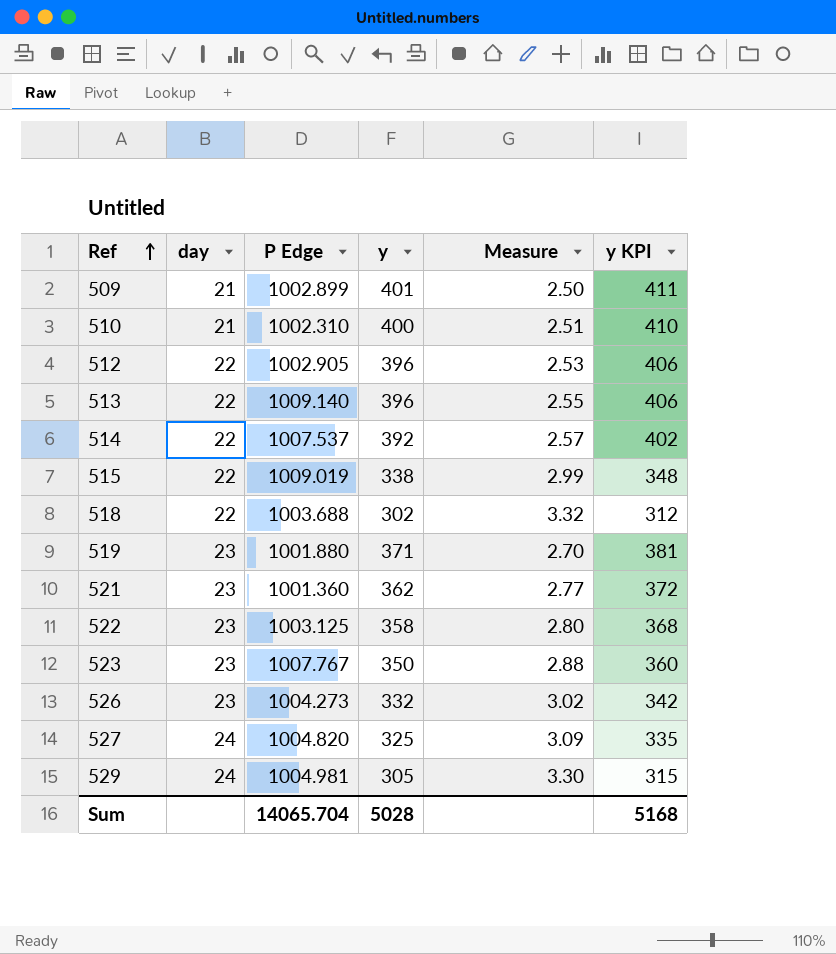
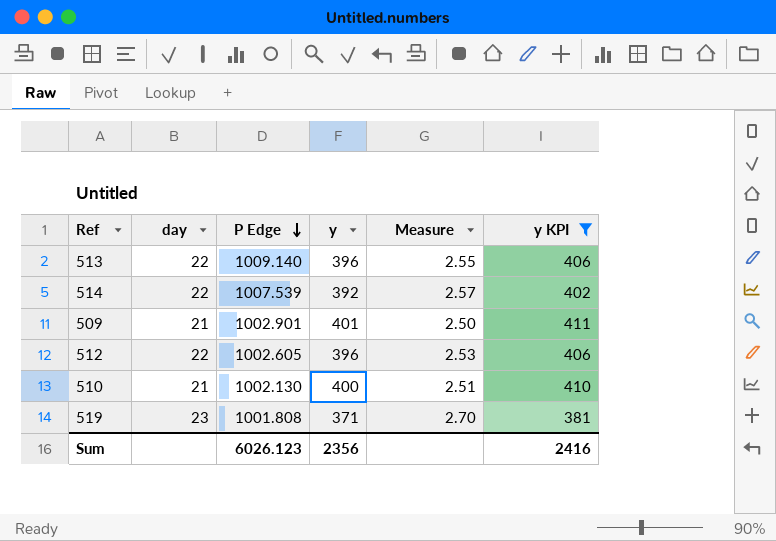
filter: none -> y KPI >= 381
row order: Ref ascending -> P Edge descending
514 | P Edge: 1007.537 -> 1007.539
509 | P Edge: 1002.899 -> 1002.901
512 | P Edge: 1002.905 -> 1002.605
510 | P Edge: 1002.310 -> 1002.130
519 | P Edge: 1001.880 -> 1001.808
Sum | P Edge: 14065.704 -> 6026.123
Sum | y: 5028 -> 2356
Sum | y KPI: 5168 -> 2416

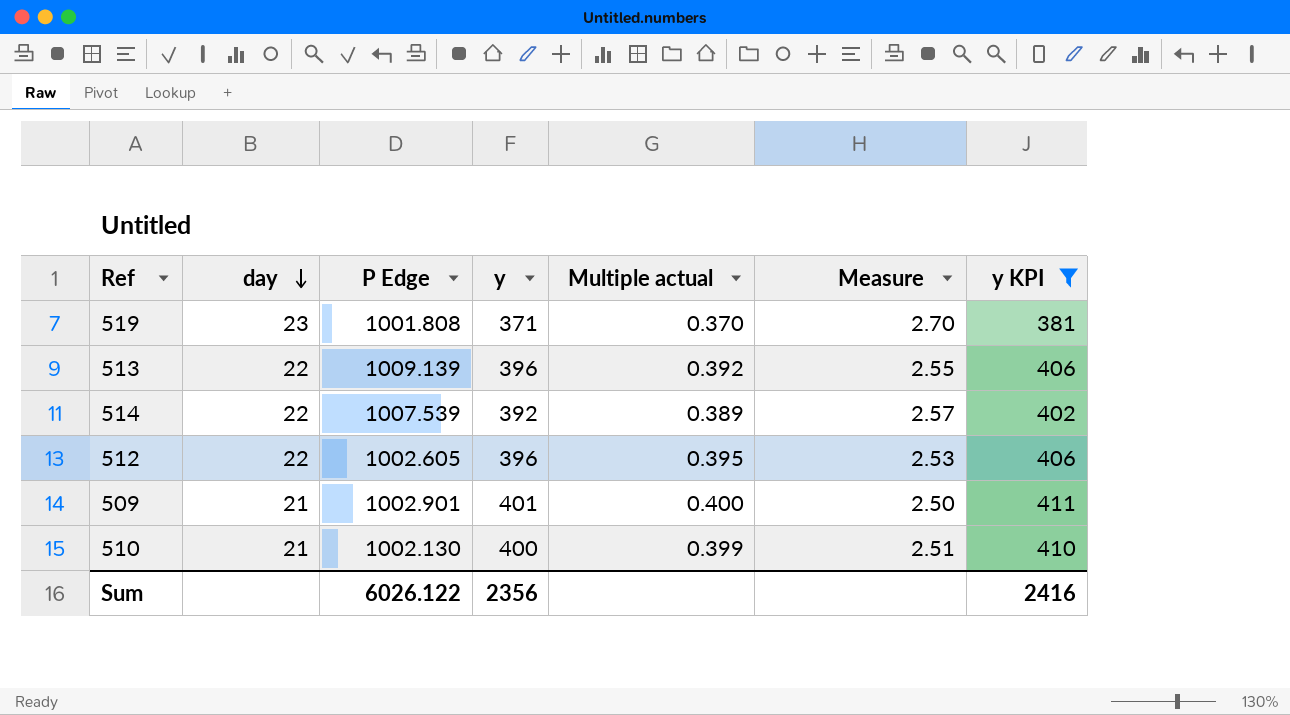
row order: P Edge descending -> day descending
column Multiple actual | formula: none -> [y] / [P Edge]
513 | P Edge: 1009.140 -> 1009.139
Sum | P Edge: 6026.123 -> 6026.122

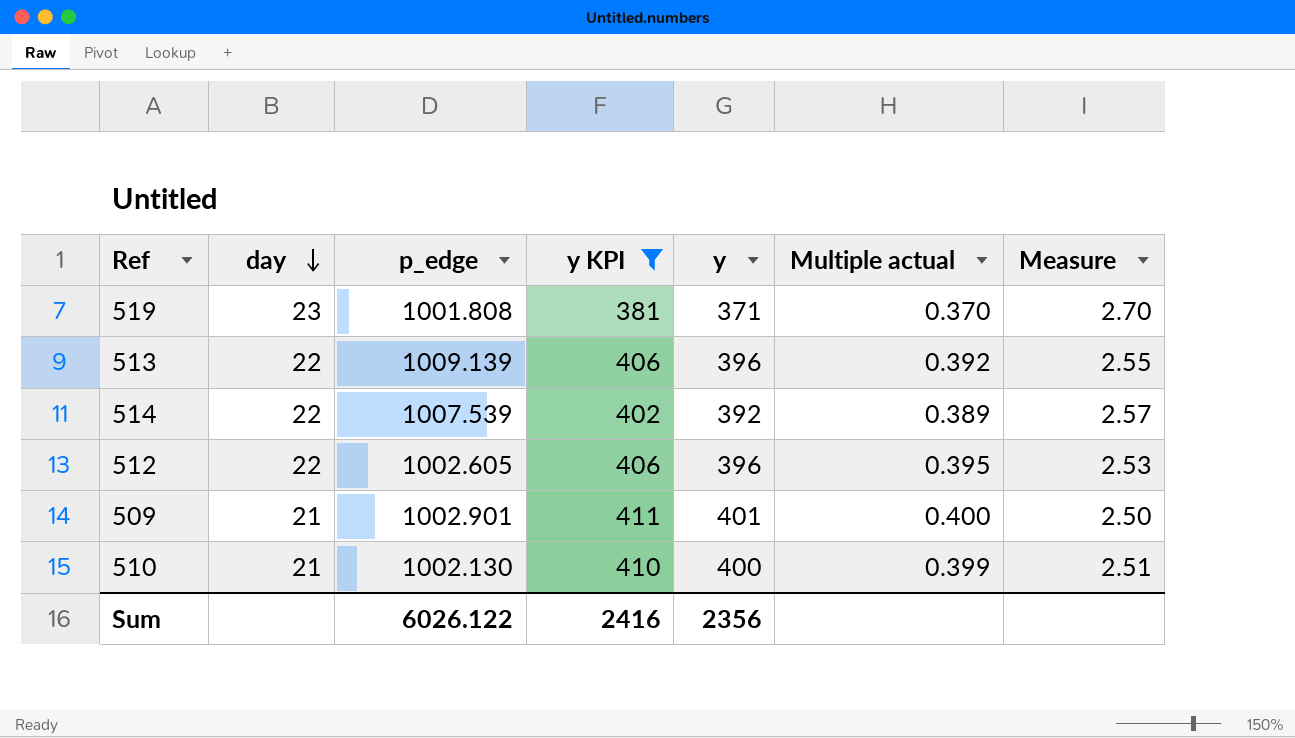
column name: P Edge -> p_edge
column y KPI | position: 7 -> 4

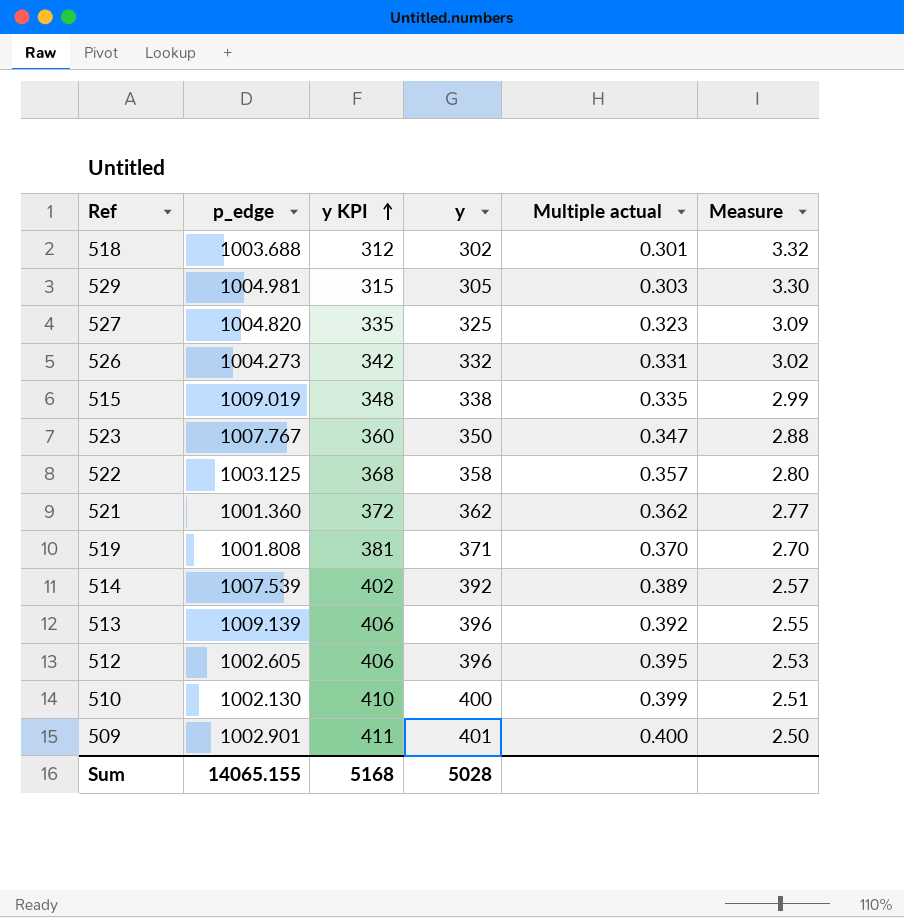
filter: y KPI >= 381 -> none
row order: day descending -> y KPI ascending
column day | position: 2 -> none
Sum | p_edge: 6026.122 -> 14065.155
Sum | y KPI: 2416 -> 5168
Sum | y: 2356 -> 5028

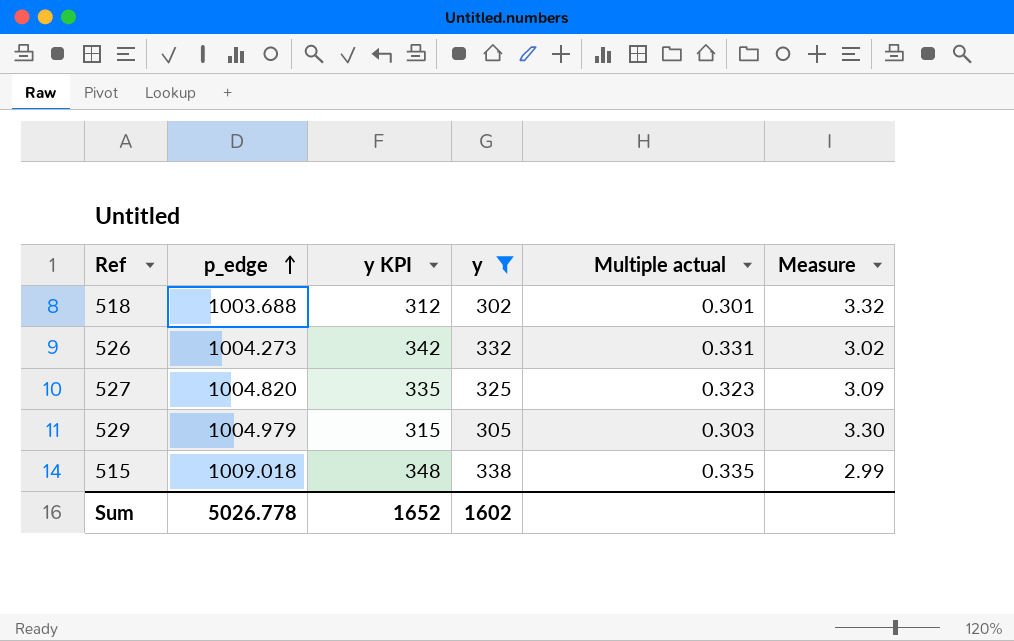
filter: none -> y <= 338
row order: y KPI ascending -> p_edge ascending
529 | p_edge: 1004.981 -> 1004.979
515 | p_edge: 1009.019 -> 1009.018
Sum | p_edge: 14065.155 -> 5026.778
Sum | y KPI: 5168 -> 1652
Sum | y: 5028 -> 1602

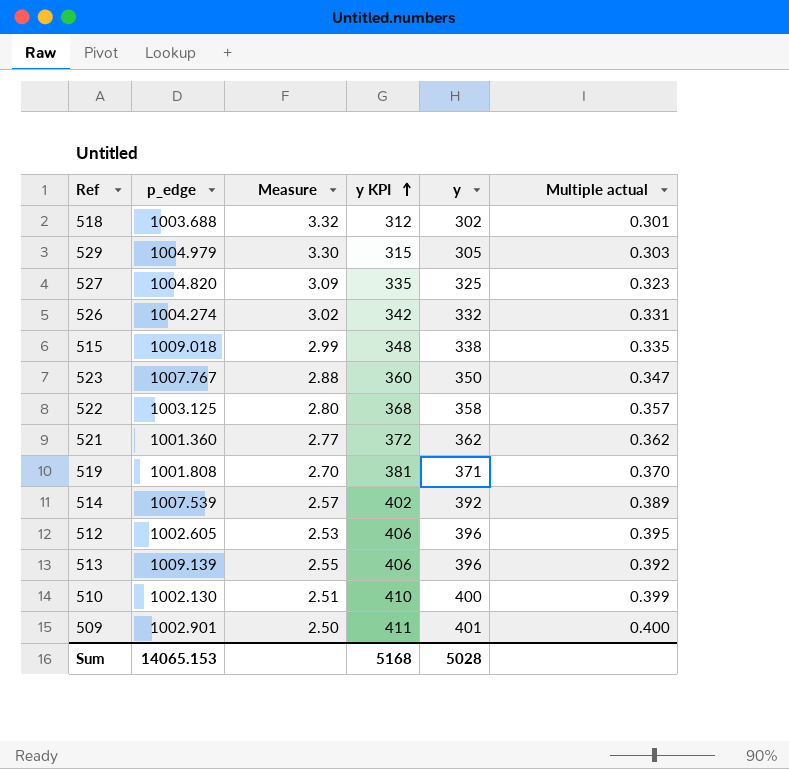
filter: y <= 338 -> none
row order: p_edge ascending -> y KPI ascending
column Measure | position: 6 -> 3
526 | p_edge: 1004.273 -> 1004.274
Sum | p_edge: 5026.778 -> 14065.153
Sum | y KPI: 1652 -> 5168
Sum | y: 1602 -> 5028

